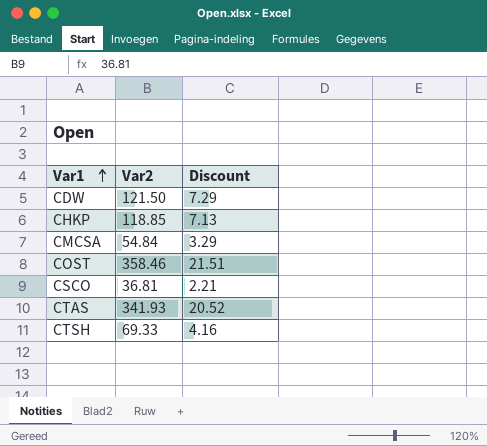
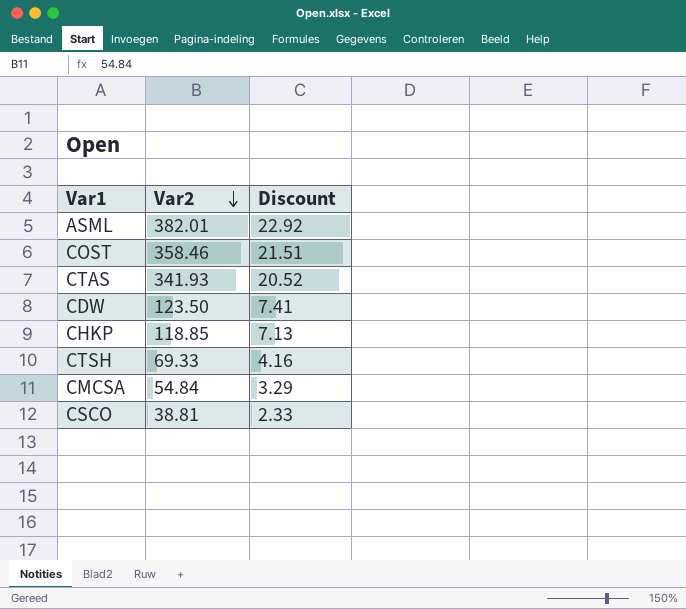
row order: Var1 ascending -> Var2 descending
row ASML: none -> 382.01 | 22.92
CDW | Var2: 121.50 -> 123.50
CDW | Discount: 7.29 -> 7.41
CSCO | Var2: 36.81 -> 38.81
CSCO | Discount: 2.21 -> 2.33

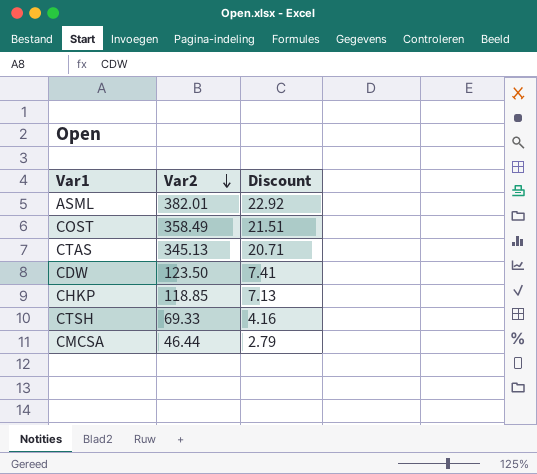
row CSCO: 38.81 | 2.33 -> none
COST | Var2: 358.46 -> 358.49
CTAS | Var2: 341.93 -> 345.13
CTAS | Discount: 20.52 -> 20.71
CMCSA | Var2: 54.84 -> 46.44
CMCSA | Discount: 3.29 -> 2.79

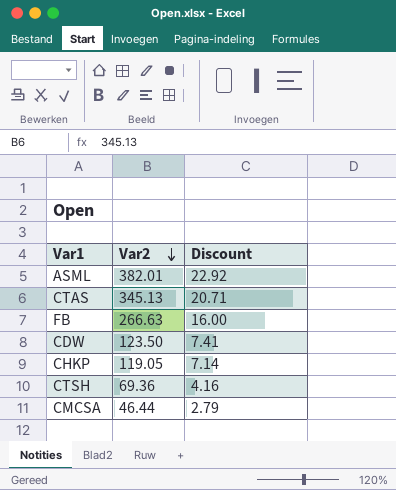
row COST: 358.49 | 21.51 -> none
row FB: none -> 266.63 | 16.00
CHKP | Var2: 118.85 -> 119.05
CHKP | Discount: 7.13 -> 7.14
CTSH | Var2: 69.33 -> 69.36

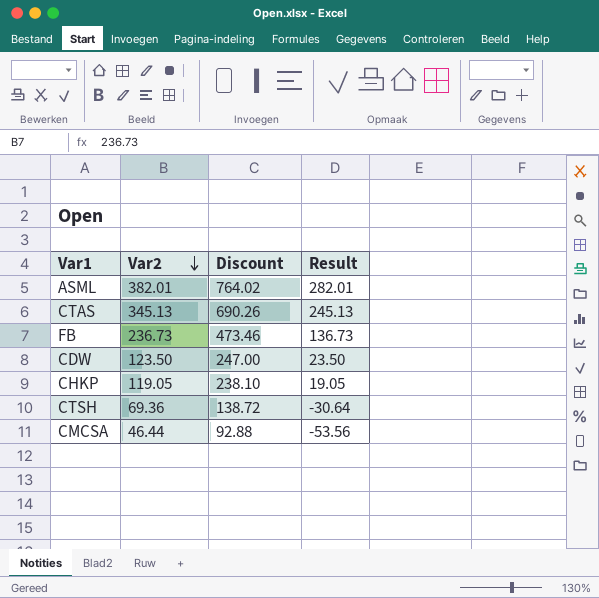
column Discount | formula: [Var2] * 0.06 -> [Var2] * 2
column Result | formula: none -> [Var2] - 100
FB | Var2: 266.63 -> 236.73

